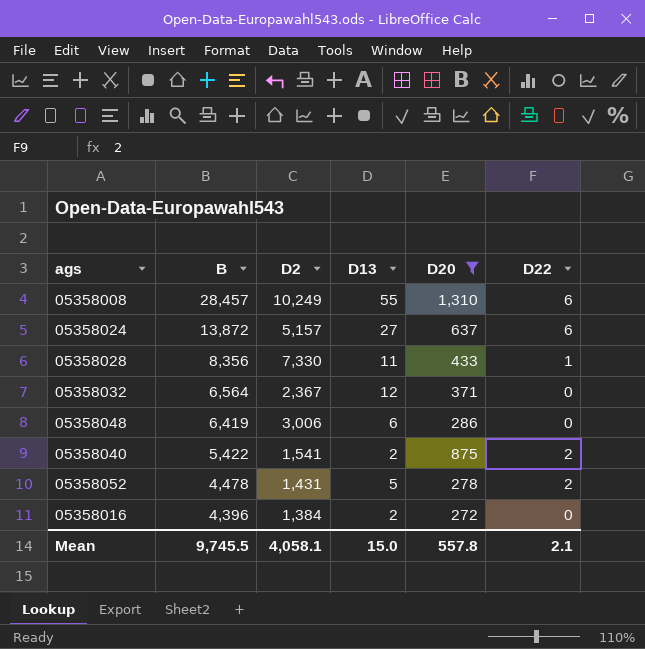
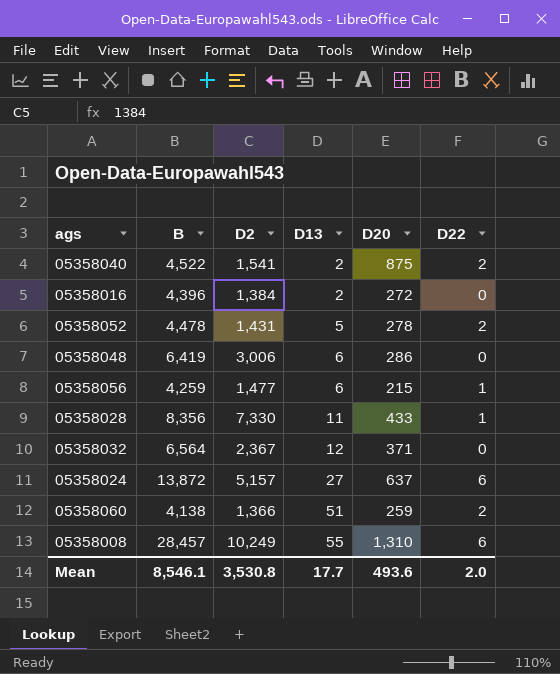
filter: D20 >= 272 -> none
row order: B descending -> D13 ascending
05358040 | B: 5,422 -> 4,522
Mean | B: 9,745.5 -> 8,546.1
Mean | D2: 4,058.1 -> 3,530.8
Mean | D13: 15.0 -> 17.7
Mean | D20: 557.8 -> 493.6
Mean | D22: 2.1 -> 2.0

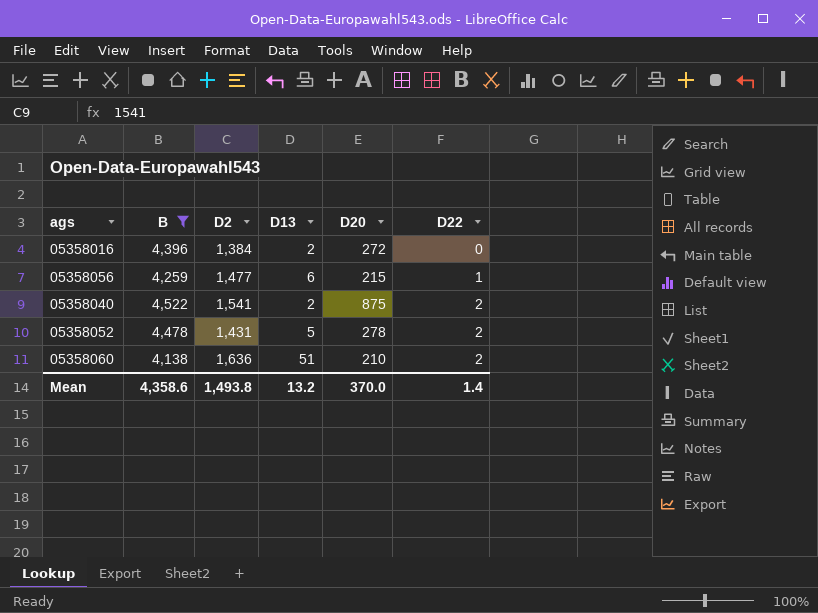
filter: none -> B <= 4,522
row order: D13 ascending -> D22 ascending
05358060 | D2: 1,366 -> 1,636
05358060 | D20: 259 -> 210
Mean | B: 8,546.1 -> 4,358.6
Mean | D2: 3,530.8 -> 1,493.8
Mean | D13: 17.7 -> 13.2
Mean | D20: 493.6 -> 370.0
Mean | D22: 2.0 -> 1.4

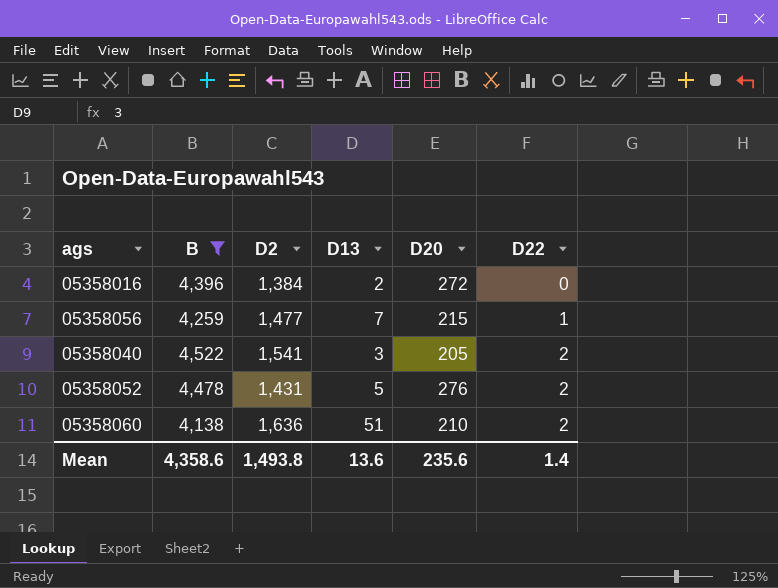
05358056 | D13: 6 -> 7
05358040 | D13: 2 -> 3
05358040 | D20: 875 -> 205
05358052 | D20: 278 -> 276
Mean | D13: 13.2 -> 13.6
Mean | D20: 370.0 -> 235.6

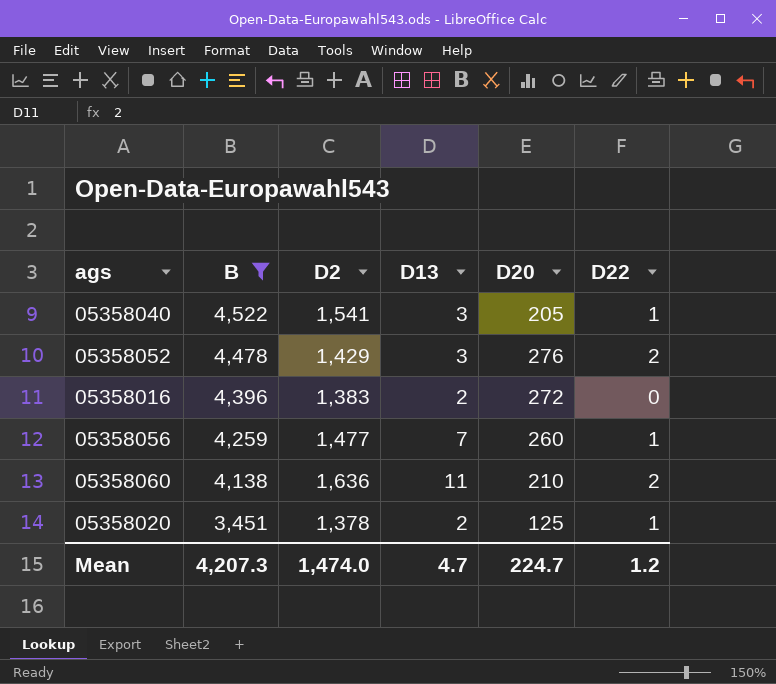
row order: D22 ascending -> B descending
05358040 | D22: 2 -> 1
05358052 | D2: 1,431 -> 1,429
05358052 | D13: 5 -> 3
05358016 | D2: 1,384 -> 1,383
05358056 | D20: 215 -> 260
05358060 | D13: 51 -> 11
row 05358020: none -> 3,451 | 1,378 | 2 | 125 | 1
Mean | B: 4,358.6 -> 4,207.3
Mean | D2: 1,493.8 -> 1,474.0
Mean | D13: 13.6 -> 4.7
Mean | D20: 235.6 -> 224.7
Mean | D22: 1.4 -> 1.2

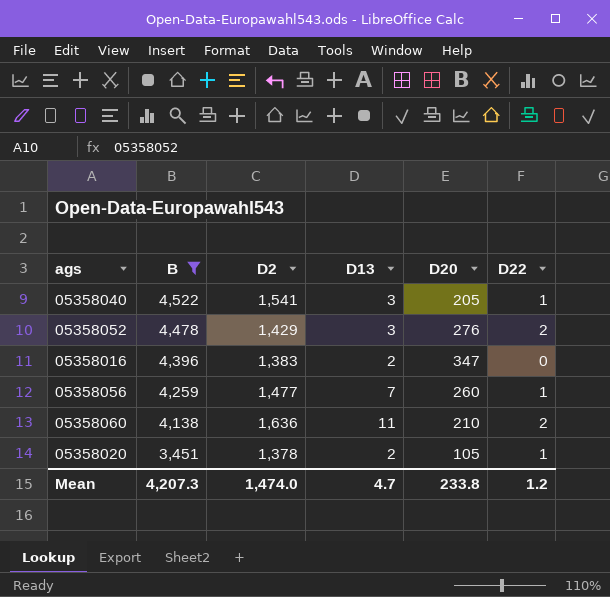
05358016 | D20: 272 -> 347
05358020 | D20: 125 -> 105
Mean | D20: 224.7 -> 233.8

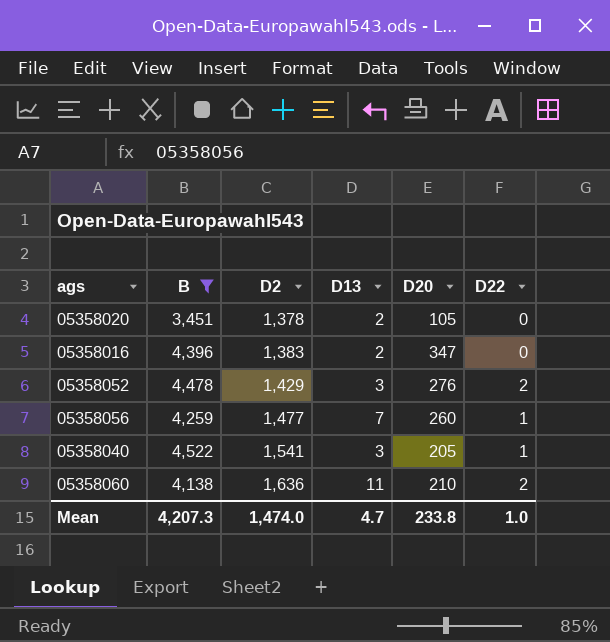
row order: B descending -> D2 ascending
05358020 | D22: 1 -> 0
Mean | D22: 1.2 -> 1.0

